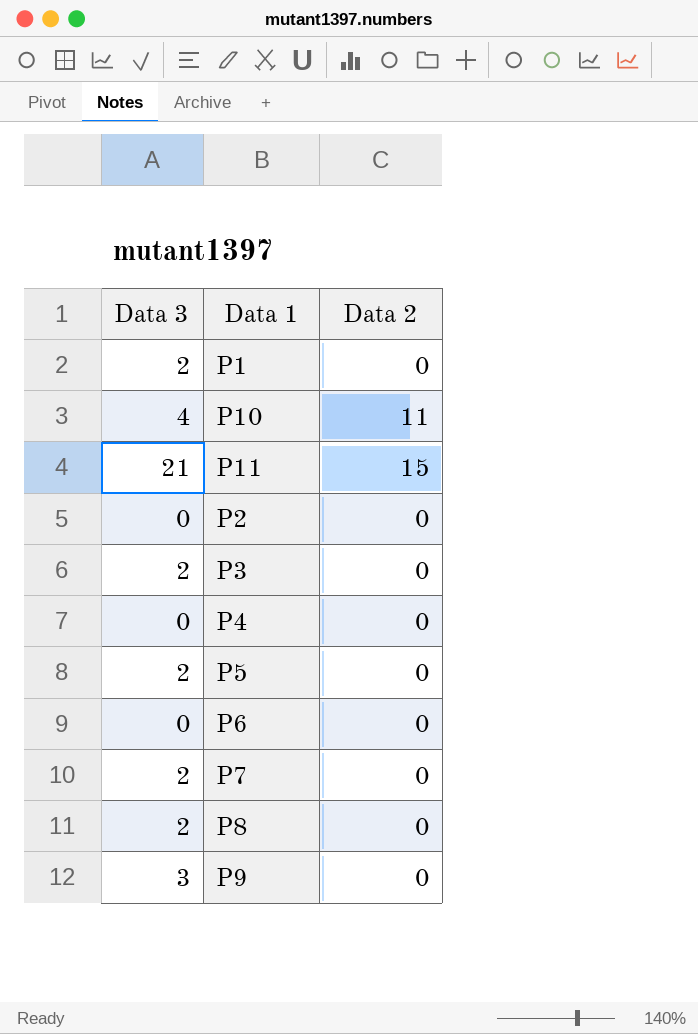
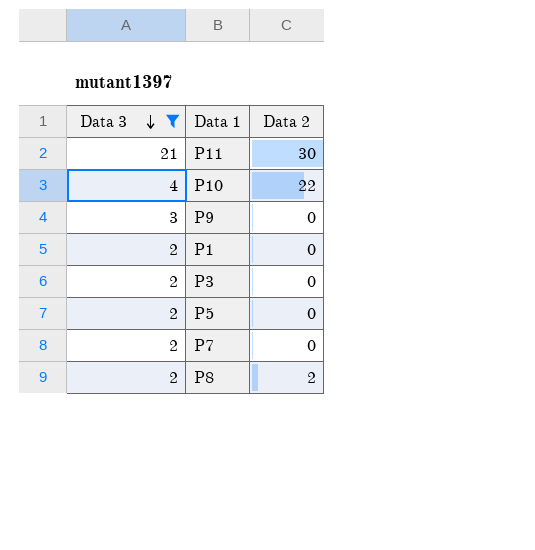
filter: none -> Data 3 != 0
row order: none -> Data 3 descending
P11 | Data 2: 15 -> 30
P10 | Data 2: 11 -> 22
P8 | Data 2: 0 -> 2

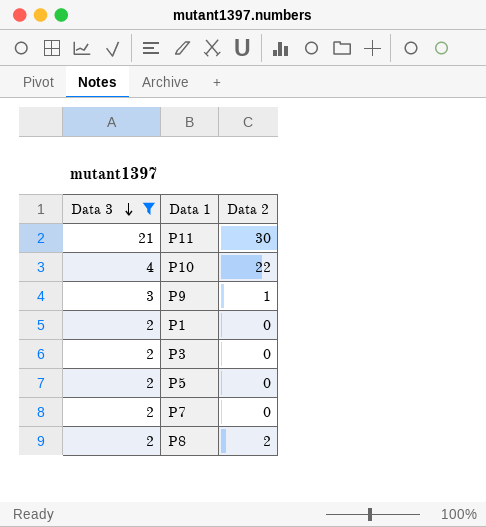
P9 | Data 2: 0 -> 1

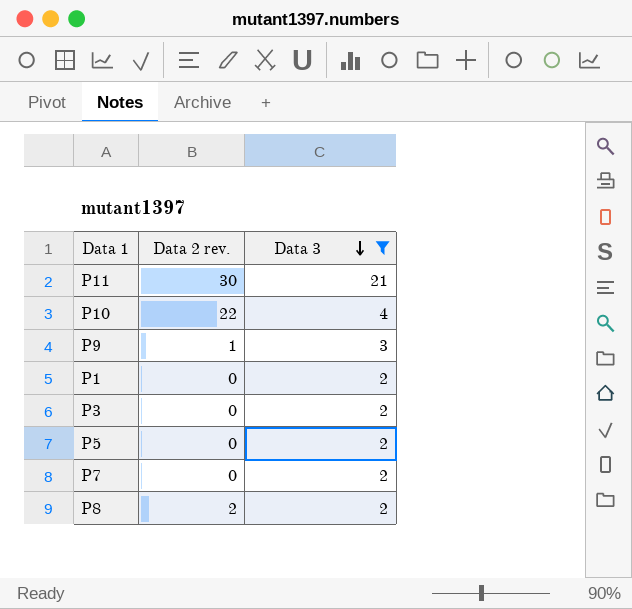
column name: Data 2 -> Data 2 rev.
column Data 3 | position: 1 -> 3

